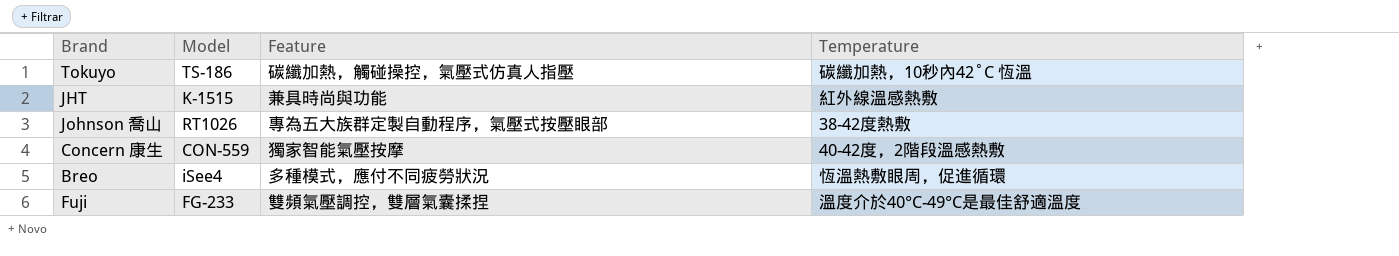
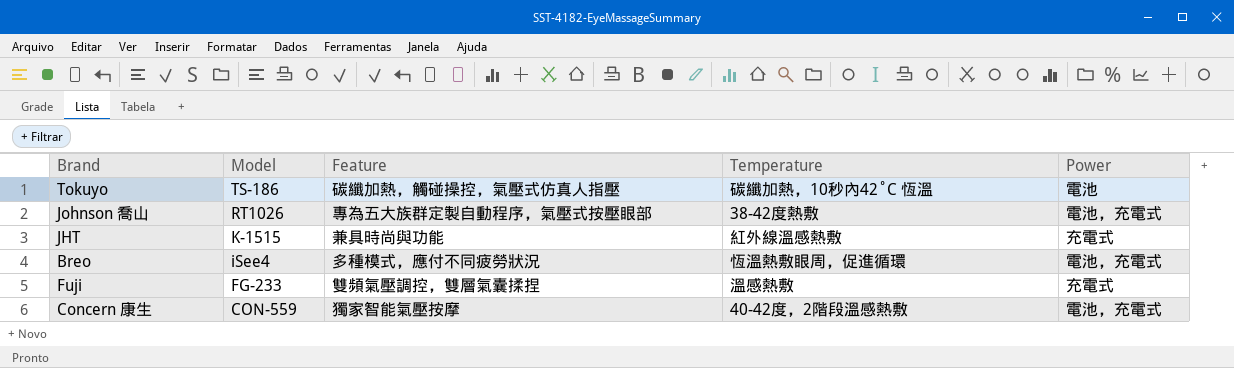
row order: none -> Model descending
column Power | position: none -> 5
Fuji | Temperature: 溫度介於40°C-49°C是最佳舒適溫度 -> 溫感熱敷

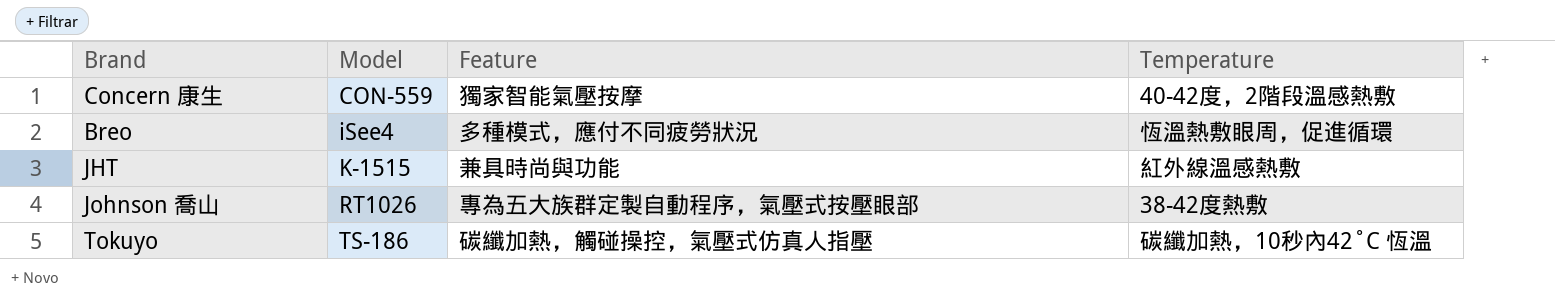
row order: Model descending -> Model ascending
column Power | position: 5 -> none
row Fuji: FG-233 | 雙頻氣壓調控，雙層氣囊揉捏 | 溫感熱敷 | 充電式 -> none

